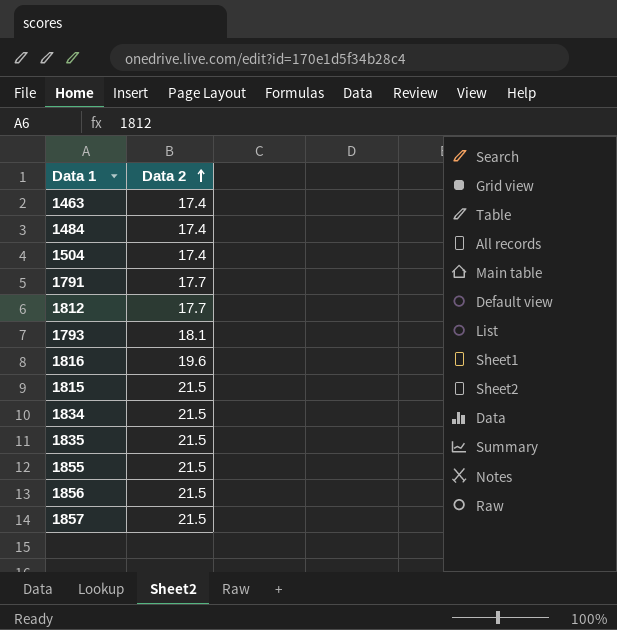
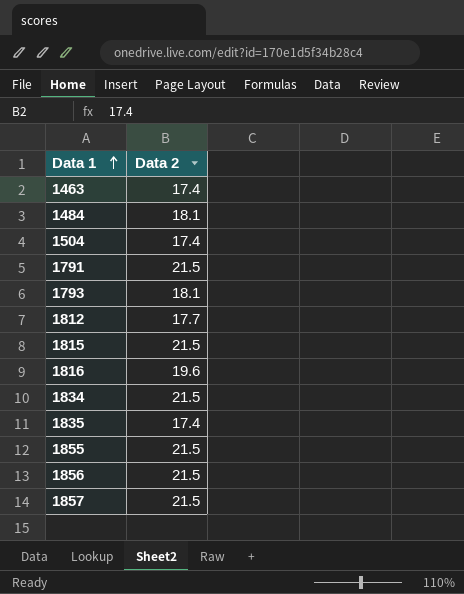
row order: Data 2 ascending -> Data 1 ascending
1484 | Data 2: 17.4 -> 18.1
1791 | Data 2: 17.7 -> 21.5
1835 | Data 2: 21.5 -> 17.4

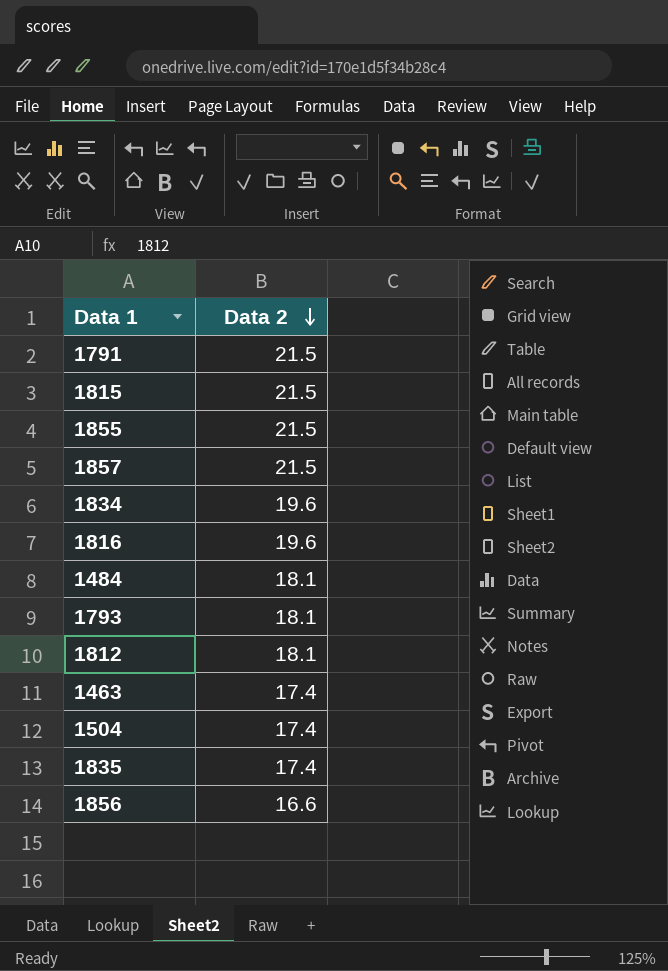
row order: Data 1 ascending -> Data 2 descending
1834 | Data 2: 21.5 -> 19.6
1812 | Data 2: 17.7 -> 18.1
1856 | Data 2: 21.5 -> 16.6

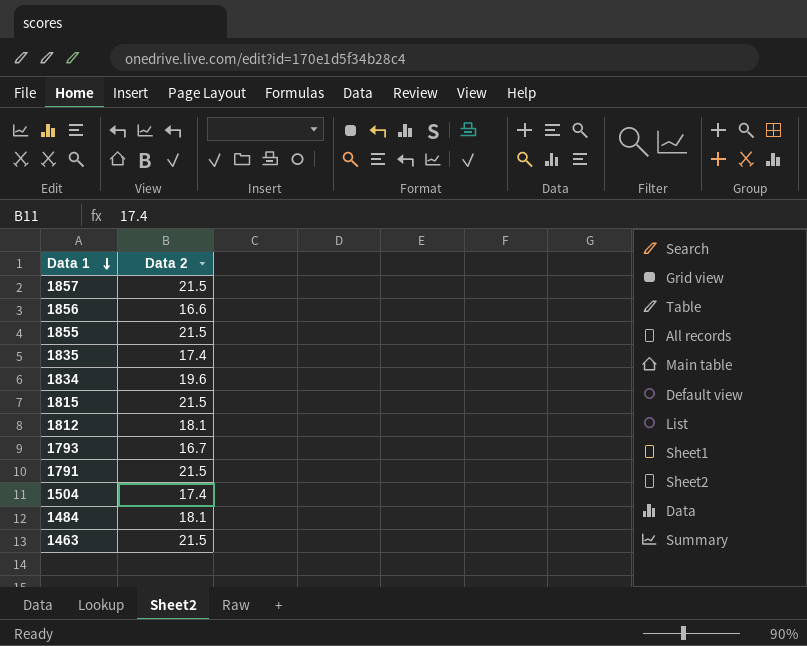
row order: Data 2 descending -> Data 1 descending
row 1816: 19.6 -> none
1793 | Data 2: 18.1 -> 16.7
1463 | Data 2: 17.4 -> 21.5

